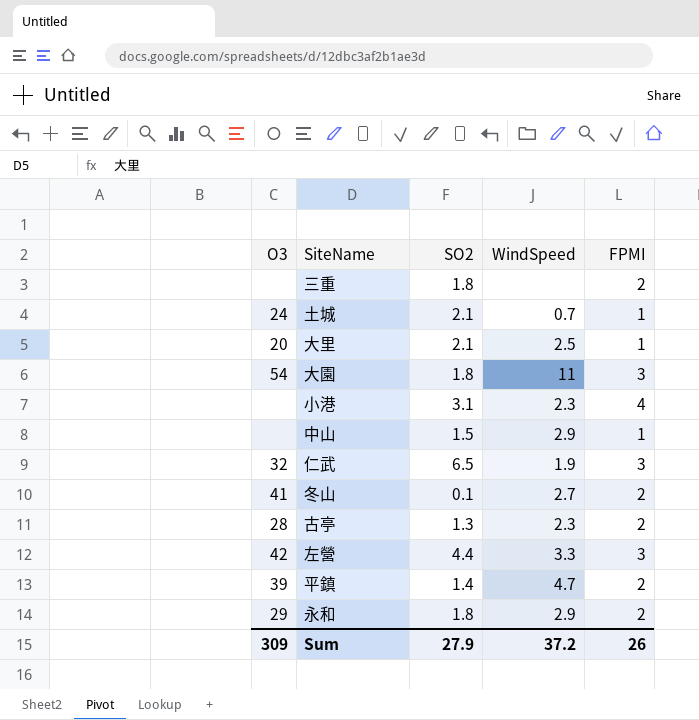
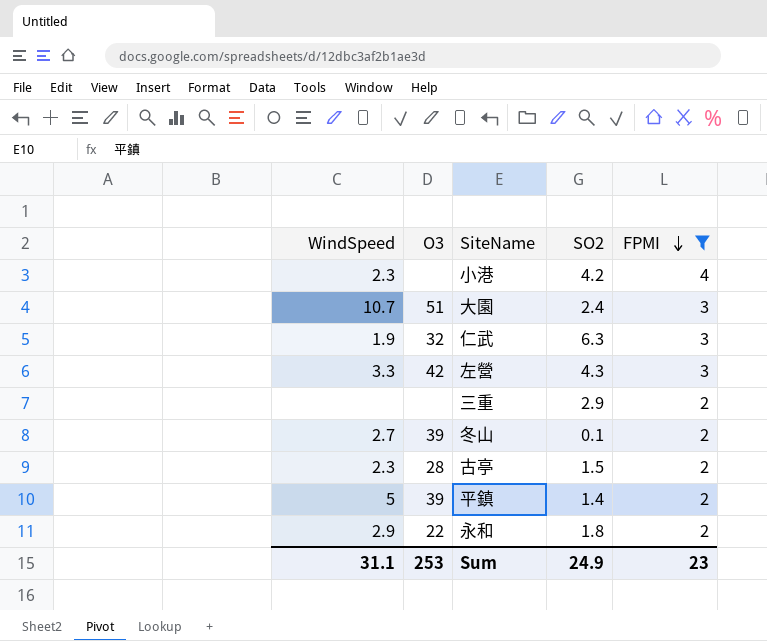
filter: none -> FPMI != 1
row order: none -> FPMI descending
column WindSpeed | position: 4 -> 1
小港 | SO2: 3.1 -> 4.2
大園 | WindSpeed: 11 -> 10.7
大園 | O3: 54 -> 51
大園 | SO2: 1.8 -> 2.4
仁武 | SO2: 6.5 -> 6.3
左營 | SO2: 4.4 -> 4.3
三重 | SO2: 1.8 -> 2.9
冬山 | O3: 41 -> 39
古亭 | SO2: 1.3 -> 1.5
平鎮 | WindSpeed: 4.7 -> 5
永和 | O3: 29 -> 22
Sum | WindSpeed: 37.2 -> 31.1
Sum | O3: 309 -> 253
Sum | SO2: 27.9 -> 24.9
Sum | FPMI: 26 -> 23

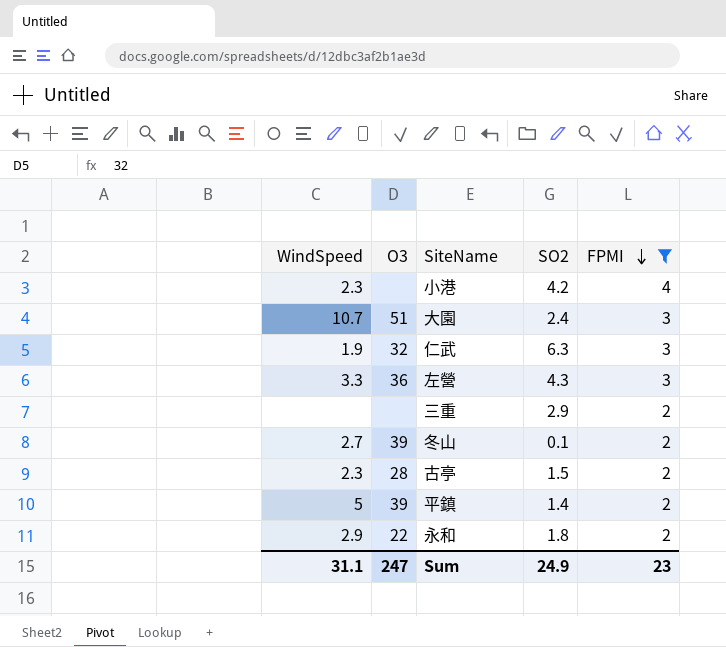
左營 | O3: 42 -> 36
Sum | O3: 253 -> 247

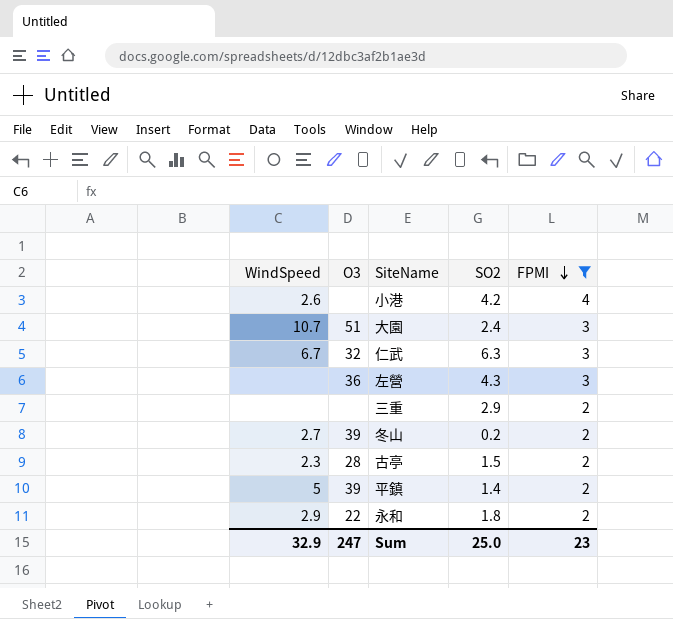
小港 | WindSpeed: 2.3 -> 2.6
仁武 | WindSpeed: 1.9 -> 6.7
左營 | WindSpeed: 3.3 -> none
冬山 | SO2: 0.1 -> 0.2
Sum | WindSpeed: 31.1 -> 32.9
Sum | SO2: 24.9 -> 25.0

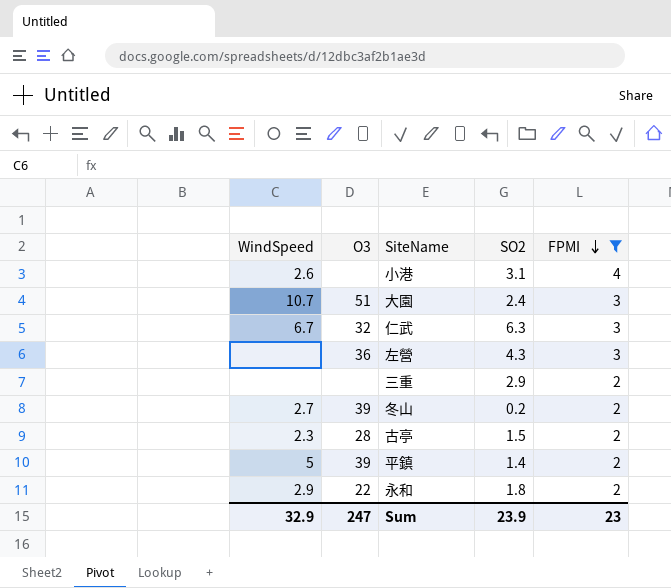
小港 | SO2: 4.2 -> 3.1
Sum | SO2: 25.0 -> 23.9

